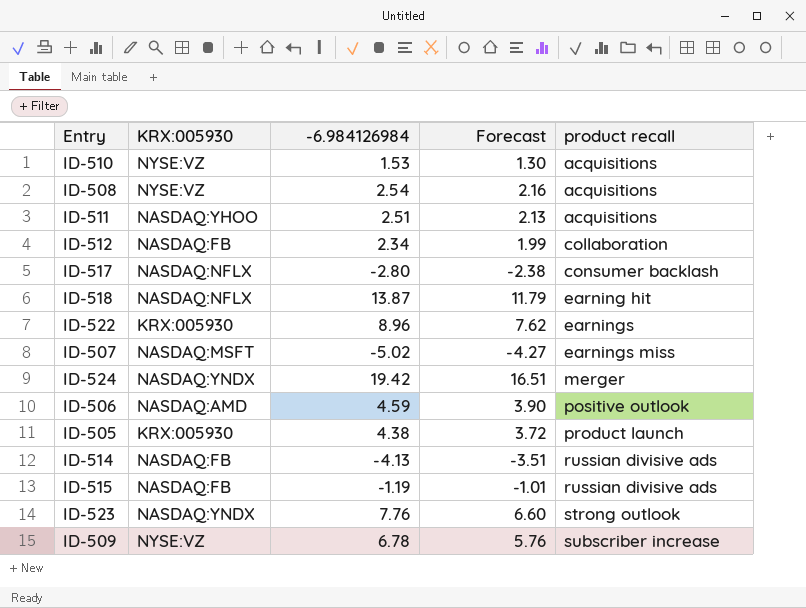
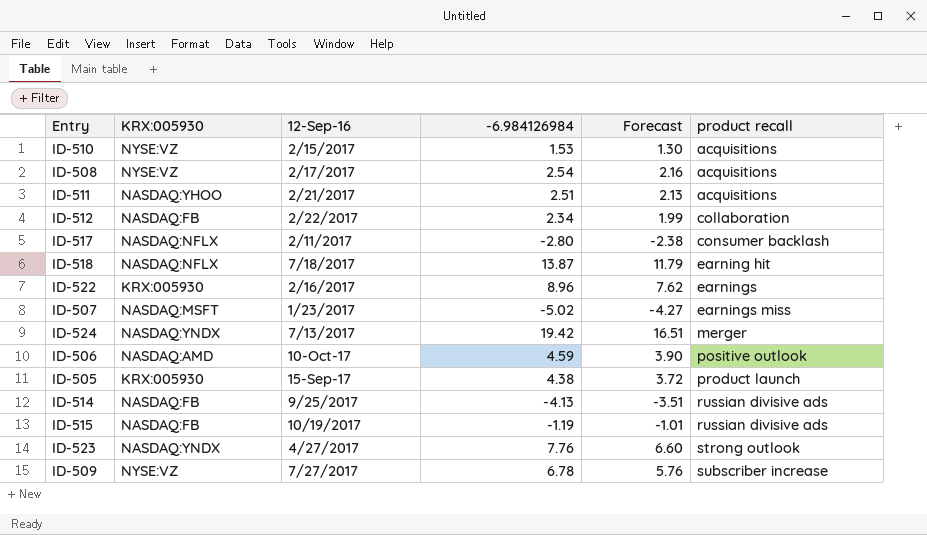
column 12-Sep-16 | position: none -> 3

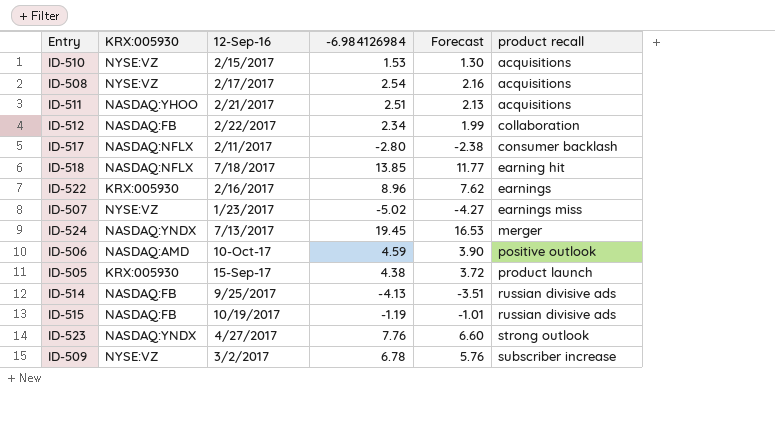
ID-518 | -6.984126984: 13.87 -> 13.85
ID-518 | Forecast: 11.79 -> 11.77
ID-507 | KRX:005930: NASDAQ:MSFT -> NYSE:VZ
ID-524 | -6.984126984: 19.42 -> 19.45
ID-524 | Forecast: 16.51 -> 16.53
ID-509 | 12-Sep-16: 7/27/2017 -> 3/2/2017

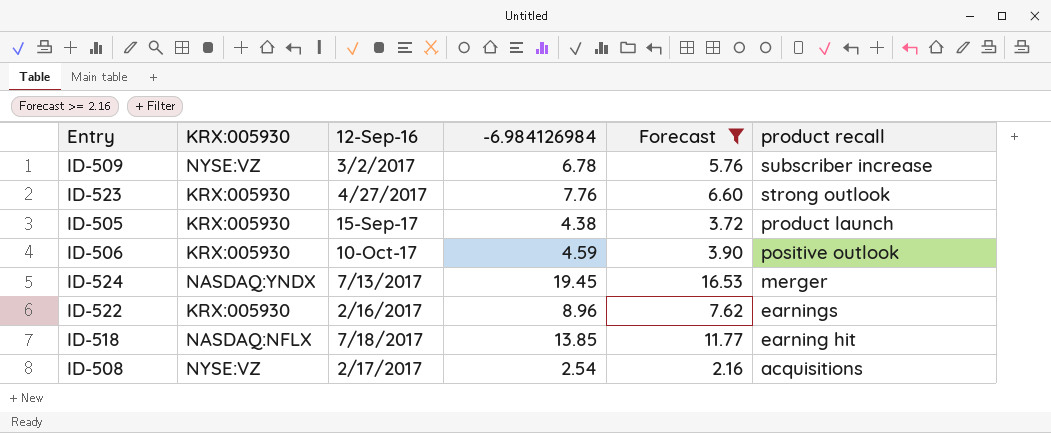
filter: none -> Forecast >= 2.16
row order: product recall ascending -> product recall descending
ID-523 | KRX:005930: NASDAQ:YNDX -> KRX:005930
ID-506 | KRX:005930: NASDAQ:AMD -> KRX:005930

